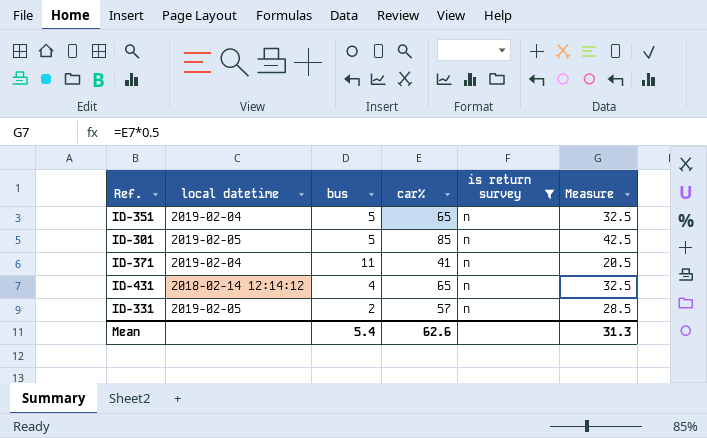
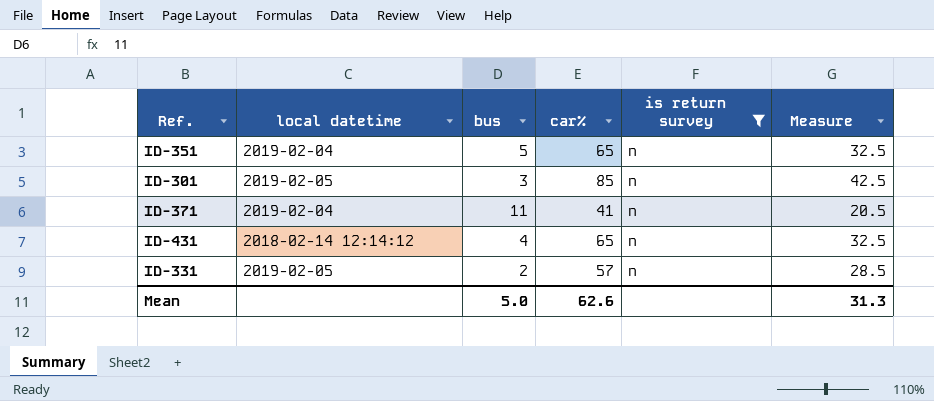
ID-301 | bus: 5 -> 3
Mean | bus: 5.4 -> 5.0

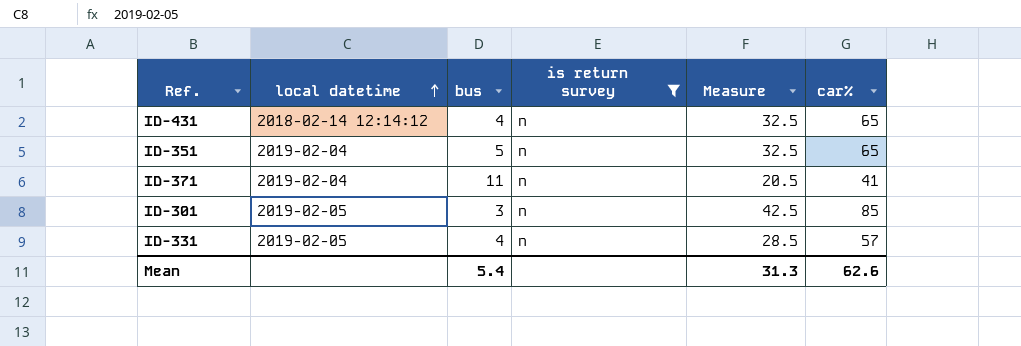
row order: none -> local datetime ascending
column car% | position: 4 -> 6
ID-331 | bus: 2 -> 4
Mean | bus: 5.0 -> 5.4

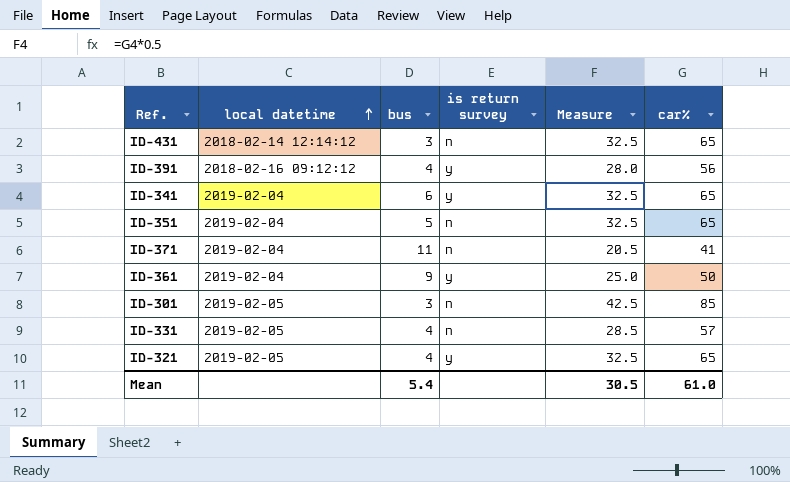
filter: is return survey = n -> none
ID-431 | bus: 4 -> 3
Mean | Measure: 31.3 -> 30.5
Mean | car%: 62.6 -> 61.0

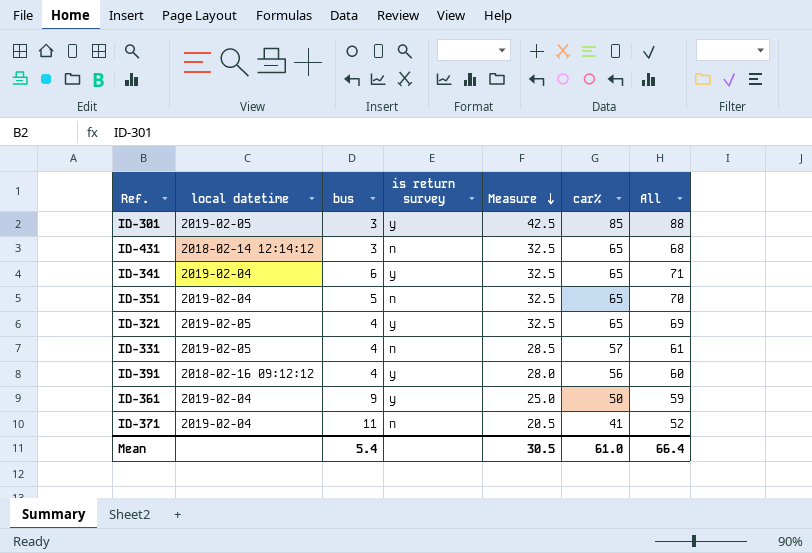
row order: local datetime ascending -> Measure descending
column All | formula: none -> [bus] + [car%]
ID-301 | is return survey: n -> y

